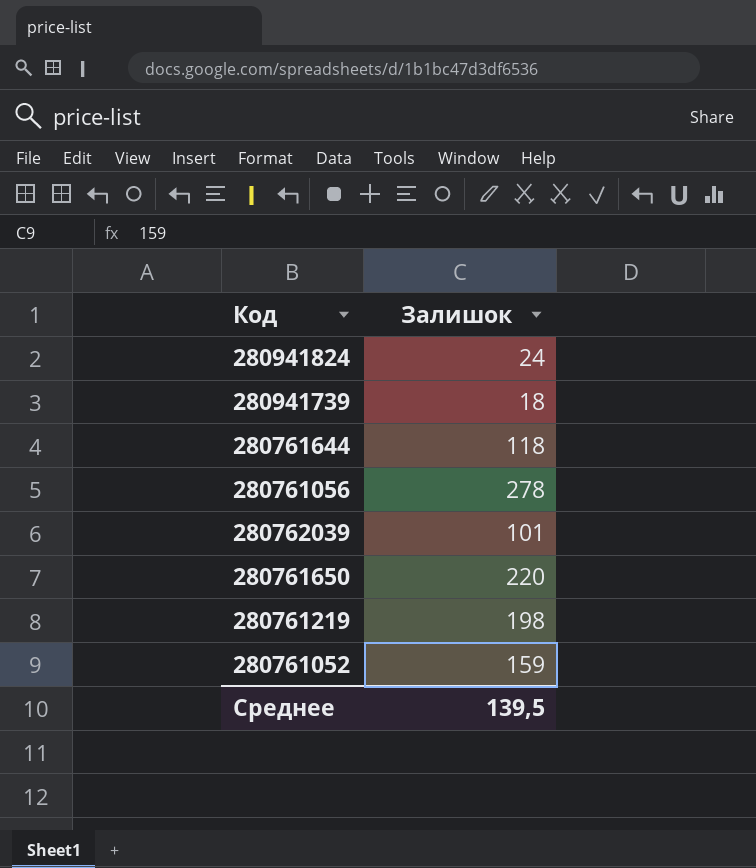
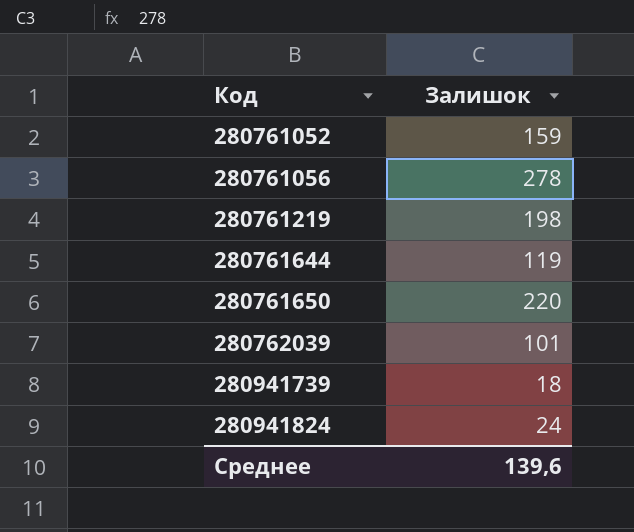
row order: none -> Код ascending
280761644 | Залишок: 118 -> 119
Среднее | Залишок: 139,5 -> 139,6

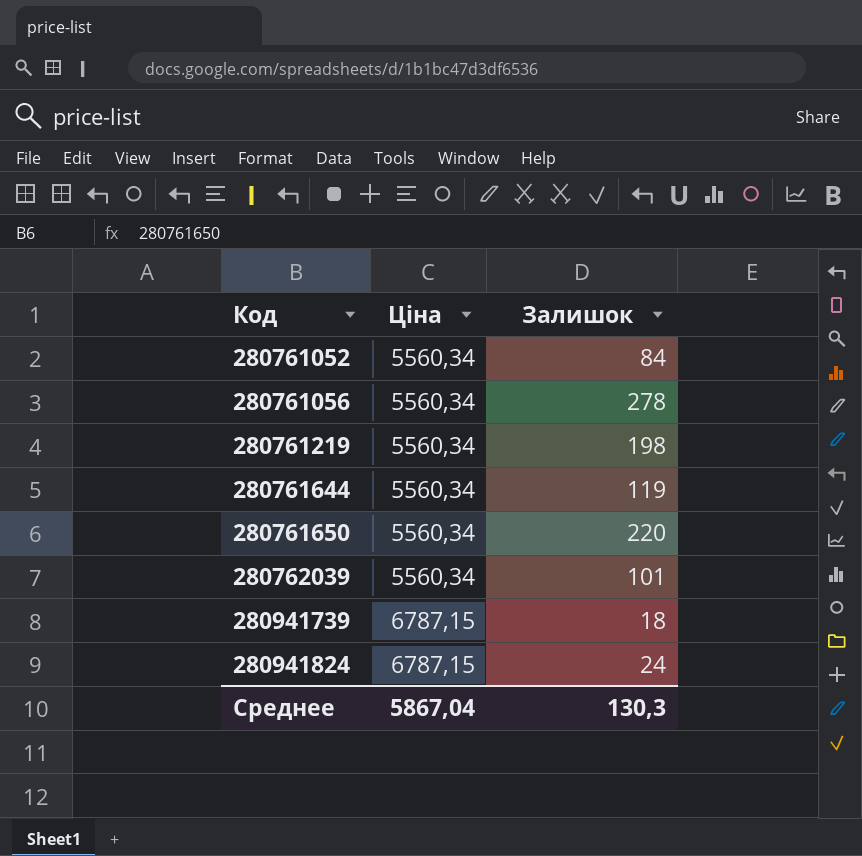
column Ціна | position: none -> 2
280761052 | Залишок: 159 -> 84
Среднее | Залишок: 139,6 -> 130,3

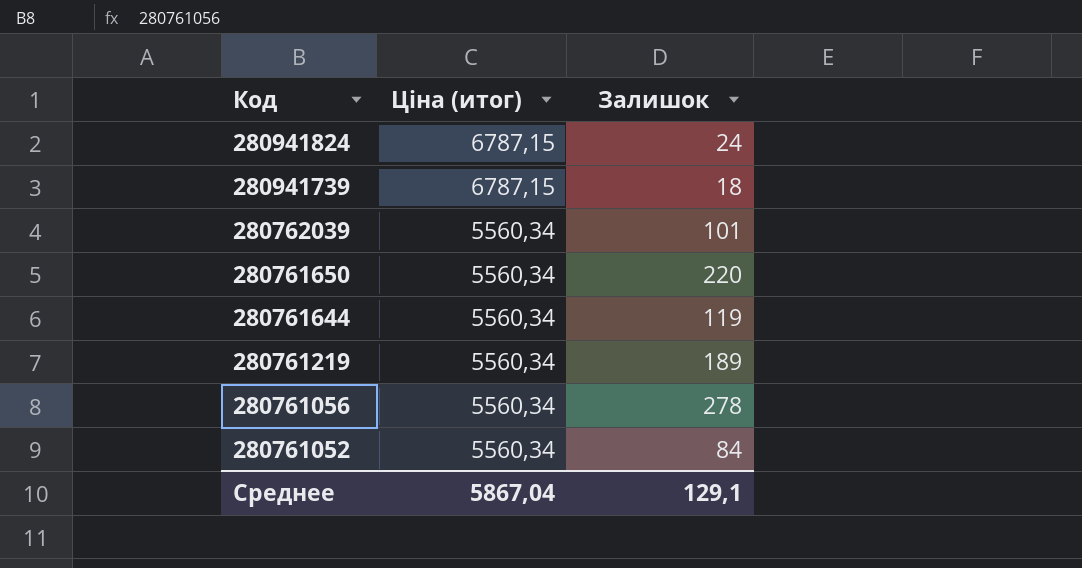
row order: Код ascending -> Код descending
column name: Ціна -> Ціна (итог)
280761219 | Залишок: 198 -> 189
Среднее | Залишок: 130,3 -> 129,1

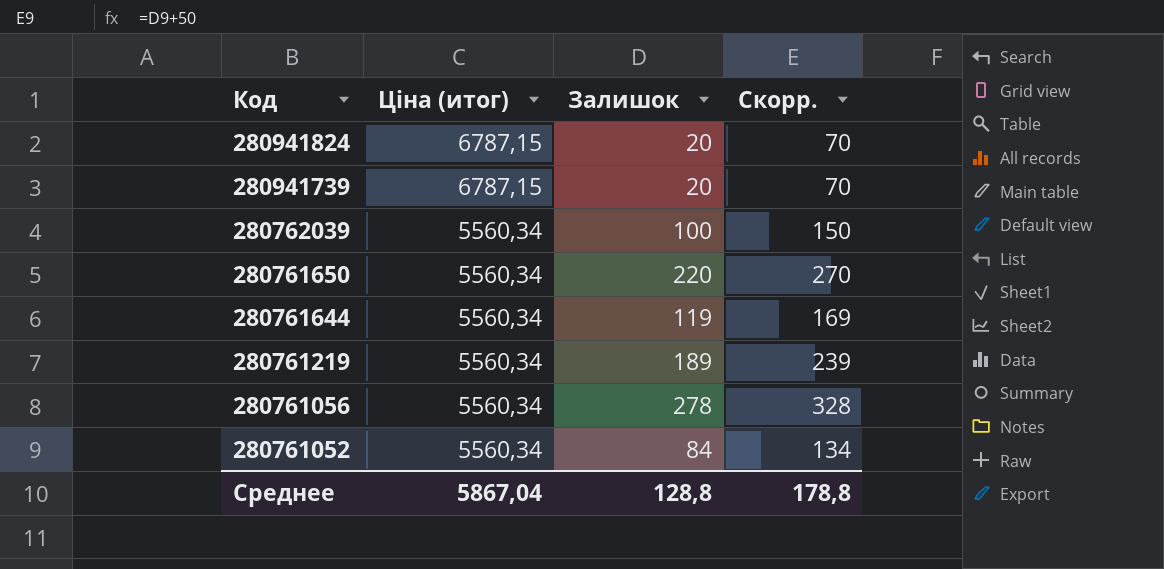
column Скорр. | formula: none -> [Залишок] + 50
280941824 | Залишок: 24 -> 20
280941739 | Залишок: 18 -> 20
280762039 | Залишок: 101 -> 100
Среднее | Залишок: 129,1 -> 128,8

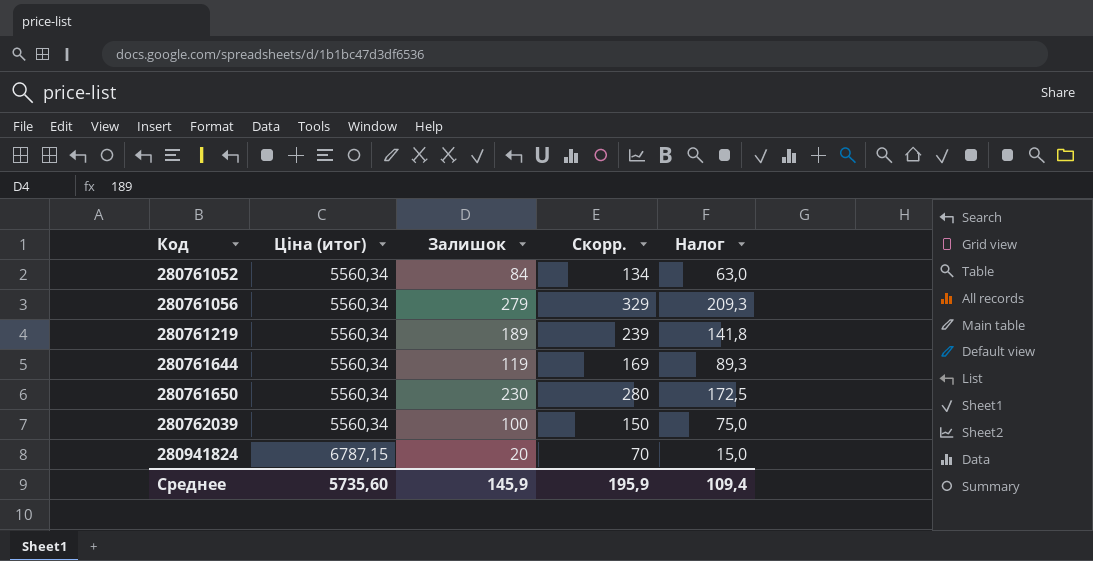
row order: Код descending -> Код ascending
column Налог | formula: none -> [Залишок] * 0,75
row 280941739: 6787,15 | 20 | 70 -> none
280761056 | Залишок: 278 -> 279
280761056 | Скорр.: 328 -> 329
280761650 | Залишок: 220 -> 230
280761650 | Скорр.: 270 -> 280
Среднее | Ціна (итог): 5867,04 -> 5735,60
Среднее | Залишок: 128,8 -> 145,9
Среднее | Скорр.: 178,8 -> 195,9

